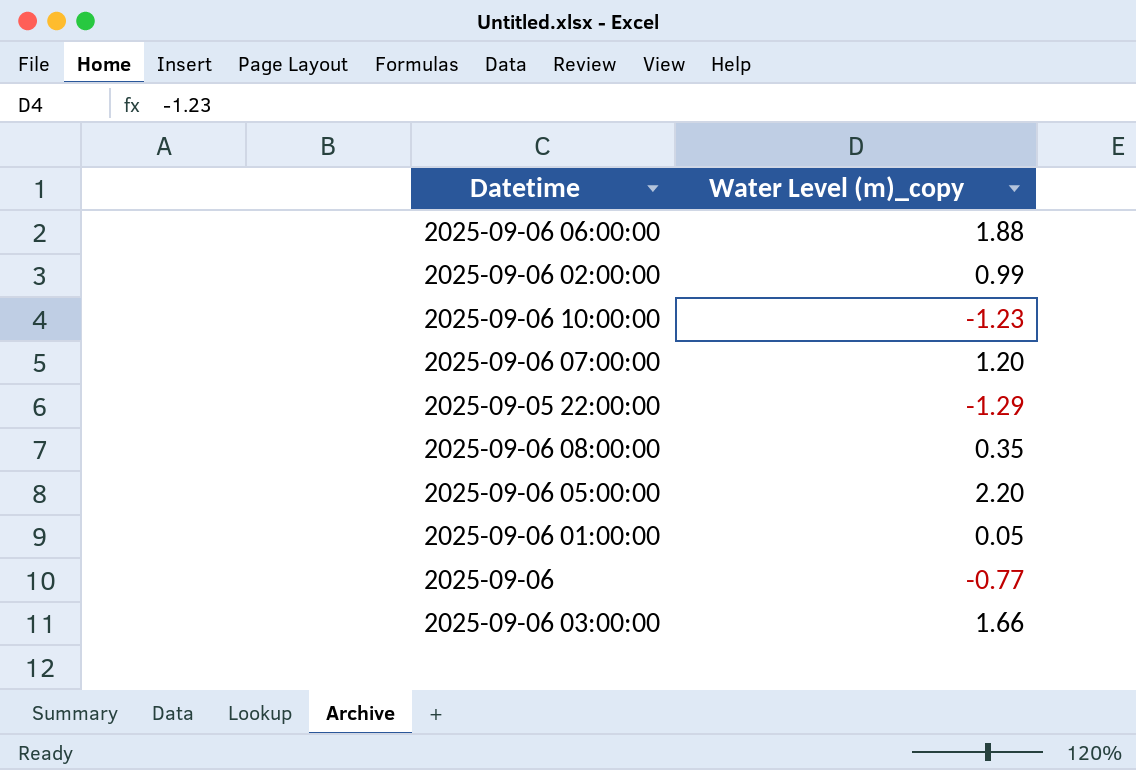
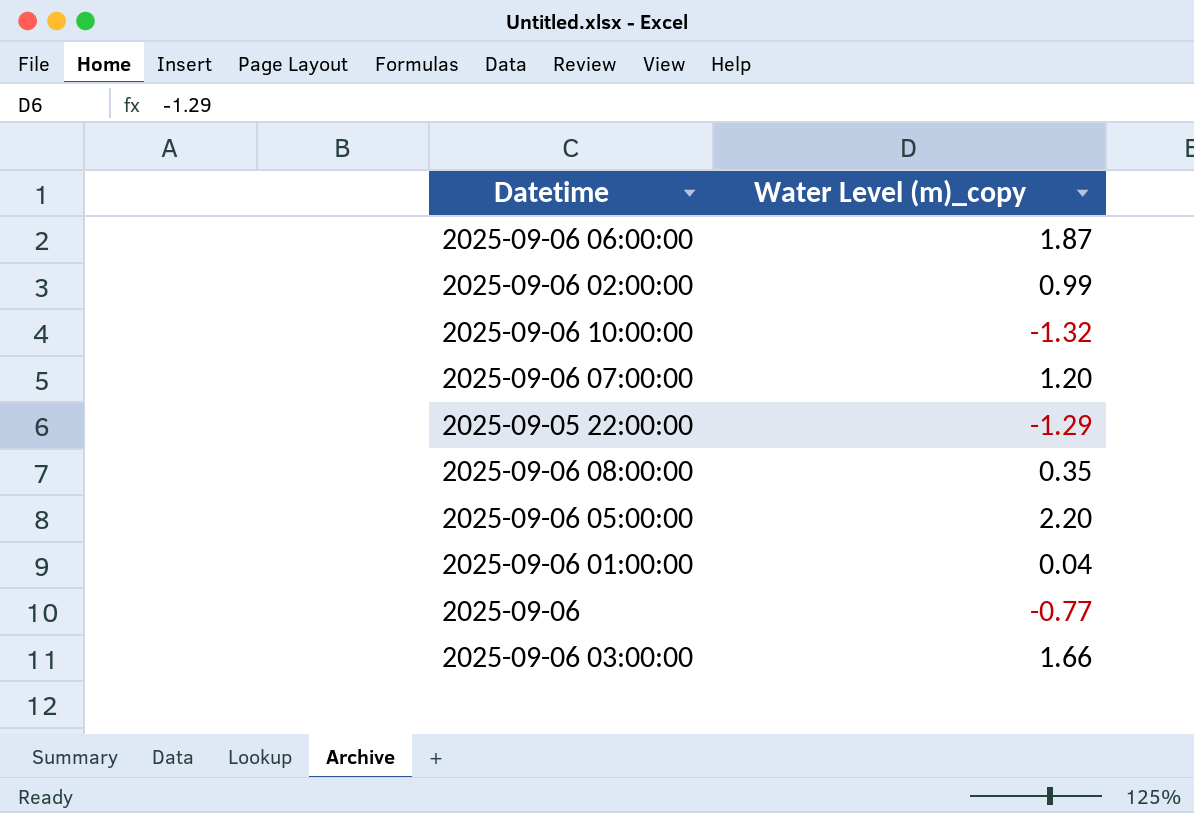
2025-09-06 06:00:00 | Water Level (m)_copy: 1.88 -> 1.87
2025-09-06 10:00:00 | Water Level (m)_copy: -1.23 -> -1.32
2025-09-06 01:00:00 | Water Level (m)_copy: 0.05 -> 0.04

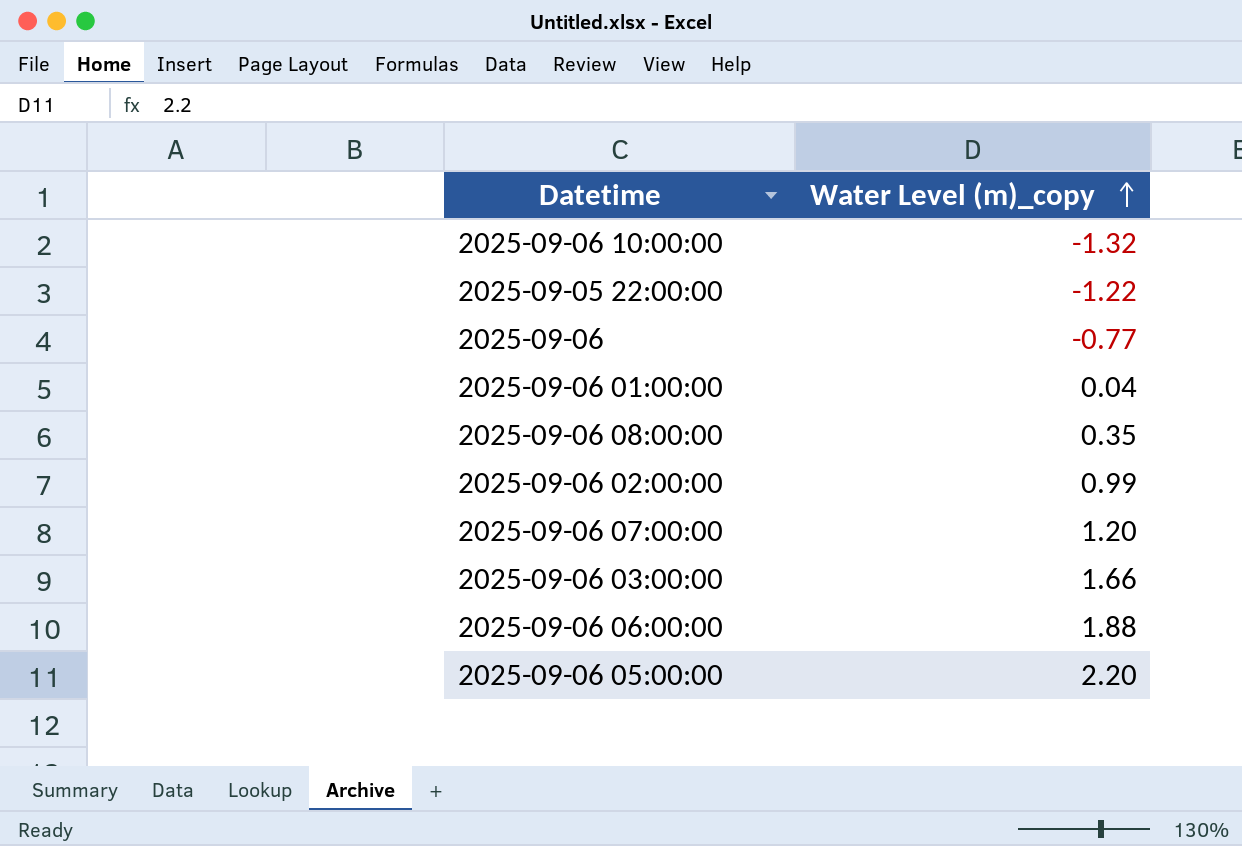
row order: none -> Water Level (m)_copy ascending
2025-09-05 22:00:00 | Water Level (m)_copy: -1.29 -> -1.22
2025-09-06 06:00:00 | Water Level (m)_copy: 1.87 -> 1.88

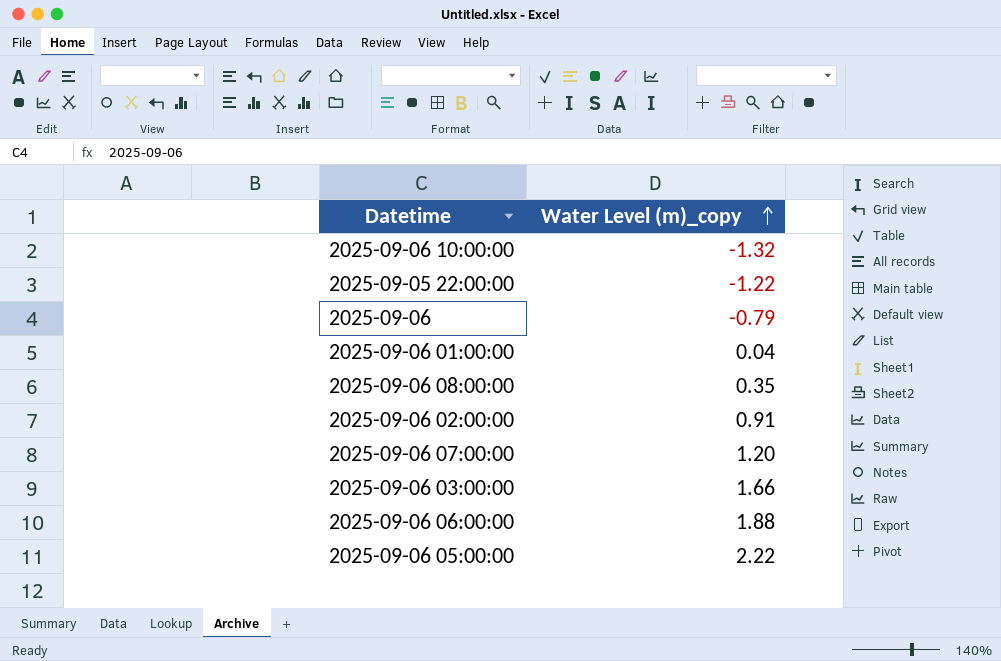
2025-09-06 | Water Level (m)_copy: -0.77 -> -0.79
2025-09-06 02:00:00 | Water Level (m)_copy: 0.99 -> 0.91
2025-09-06 05:00:00 | Water Level (m)_copy: 2.20 -> 2.22

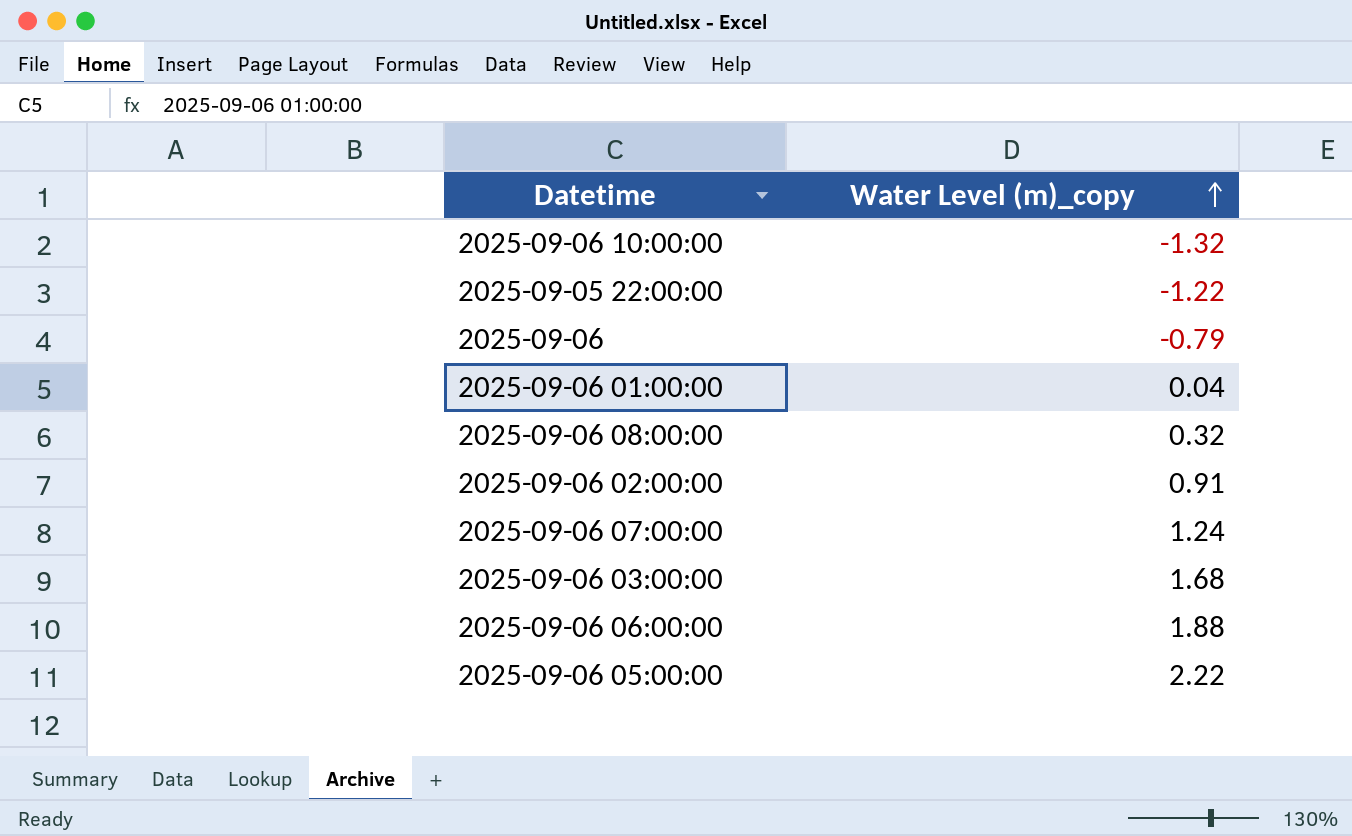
2025-09-06 08:00:00 | Water Level (m)_copy: 0.35 -> 0.32
2025-09-06 07:00:00 | Water Level (m)_copy: 1.20 -> 1.24
2025-09-06 03:00:00 | Water Level (m)_copy: 1.66 -> 1.68

